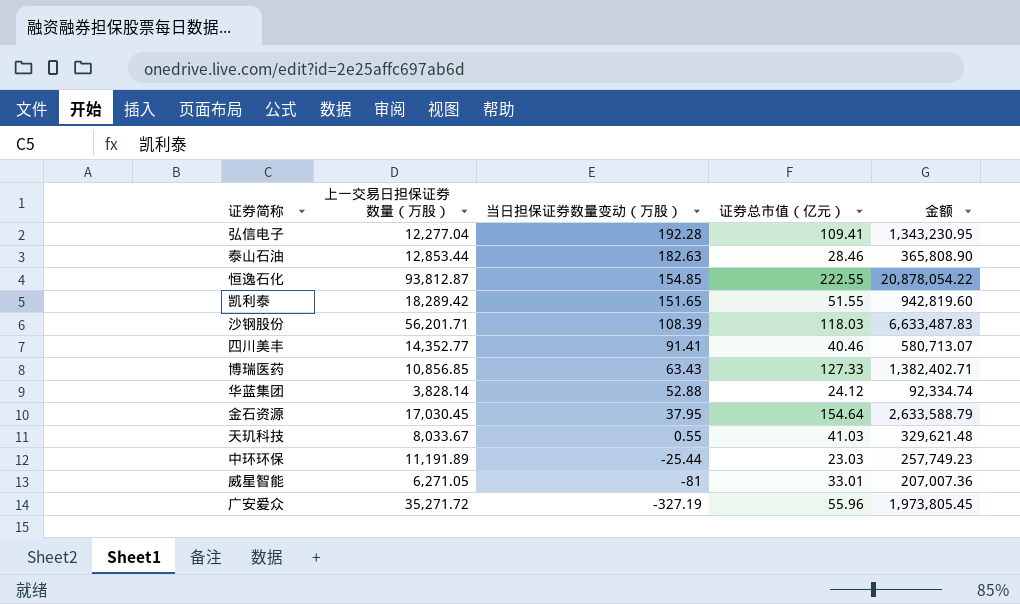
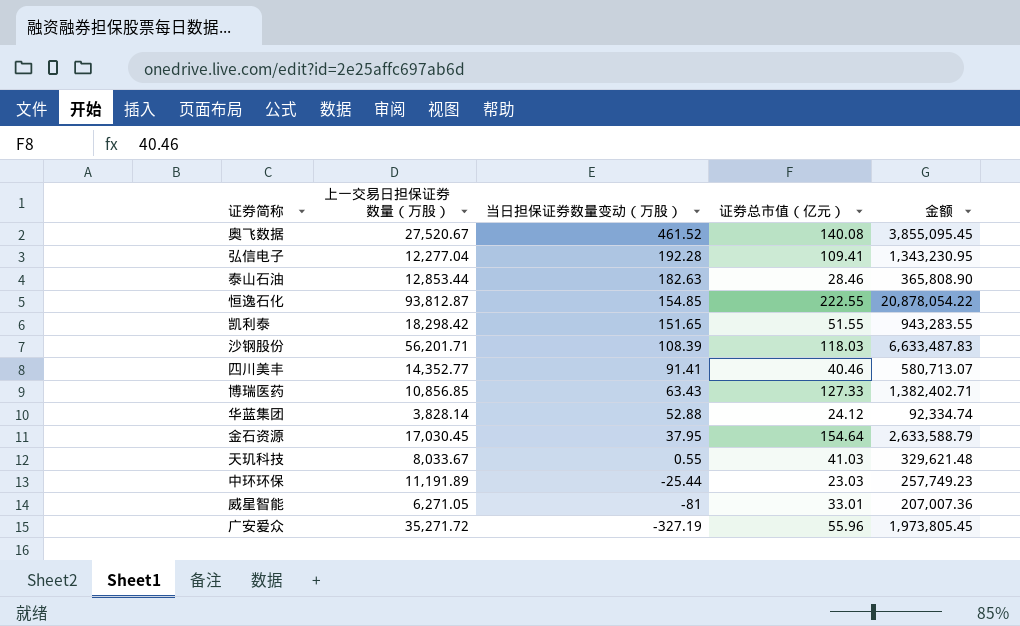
row 奥飞数据: none -> 27,520.67 | 461.52 | 140.08 | 3,855,095.45
凯利泰 | 上一交易日担保证券数量（万股）: 18,289.42 -> 18,298.42
凯利泰 | 金额: 942,819.60 -> 943,283.55

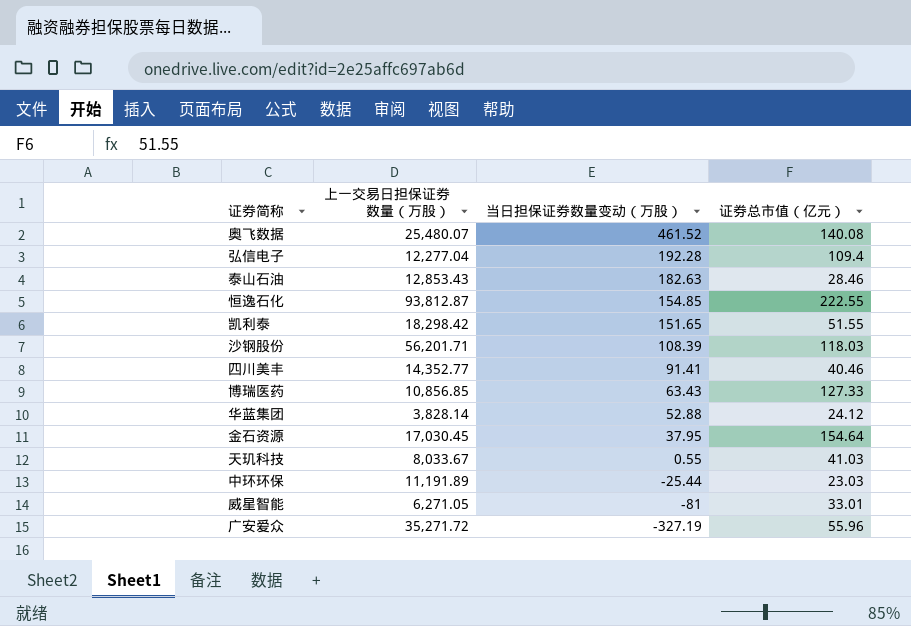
column 金额 | formula: [上一交易日担保证券数量（万股）] * [证券总市值（亿元）] -> none
奥飞数据 | 上一交易日担保证券数量（万股）: 27,520.67 -> 25,480.07
弘信电子 | 证券总市值（亿元）: 109.41 -> 109.4
泰山石油 | 上一交易日担保证券数量（万股）: 12,853.44 -> 12,853.43

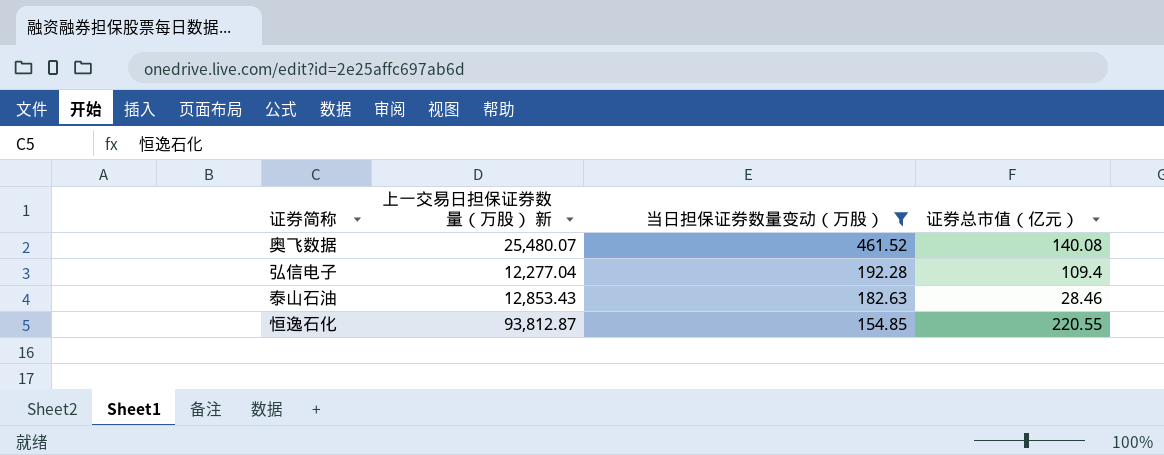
filter: none -> 当日担保证券数量变动（万股） >= 154.85
column name: 上一交易日担保证券数量（万股） -> 上一交易日担保证券数量（万股） 新
恒逸石化 | 证券总市值（亿元）: 222.55 -> 220.55

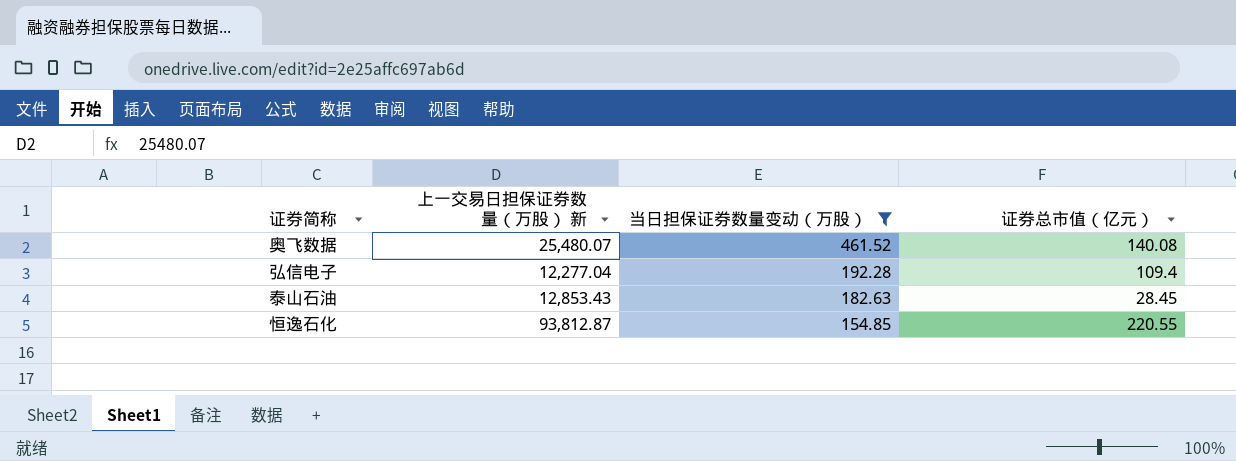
泰山石油 | 证券总市值（亿元）: 28.46 -> 28.45

